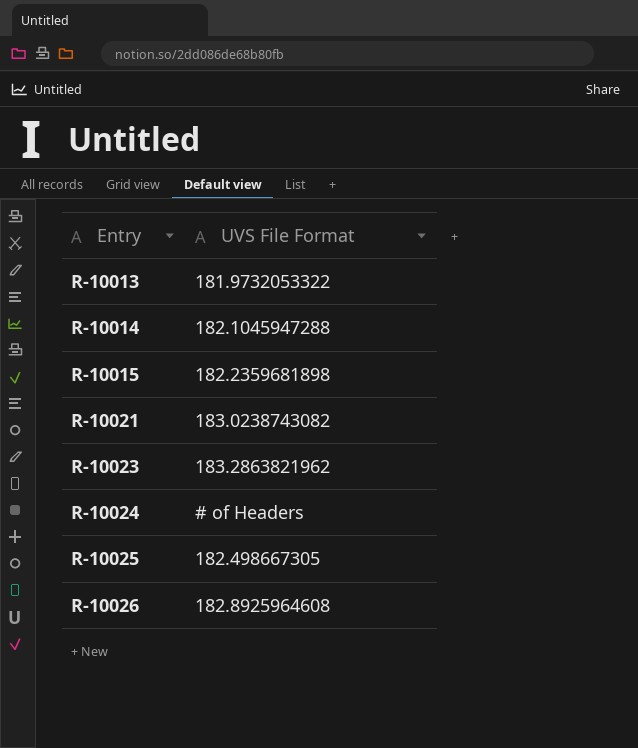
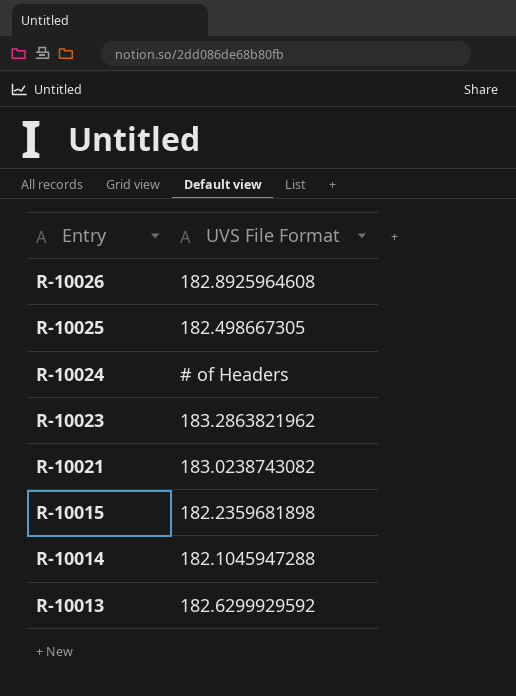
row order: Entry ascending -> Entry descending
R-10013 | UVS File Format: 181.9732053322 -> 182.6299929592

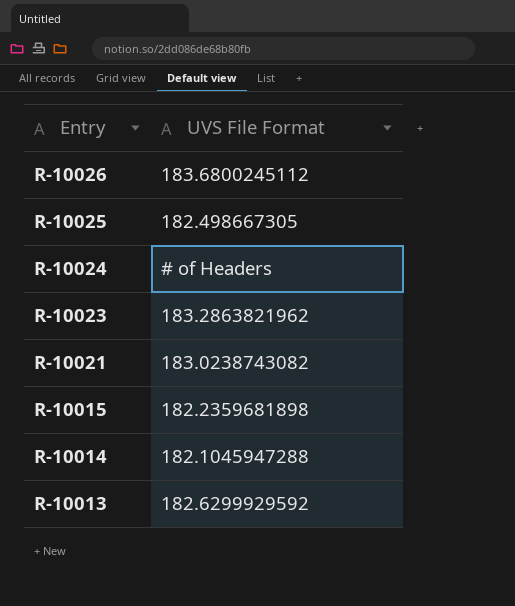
R-10026 | UVS File Format: 182.8925964608 -> 183.6800245112

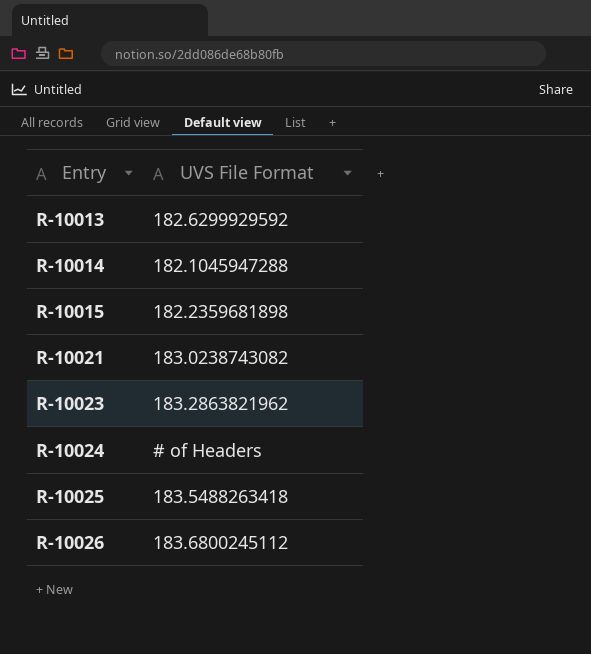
row order: Entry descending -> Entry ascending
R-10025 | UVS File Format: 182.498667305 -> 183.5488263418

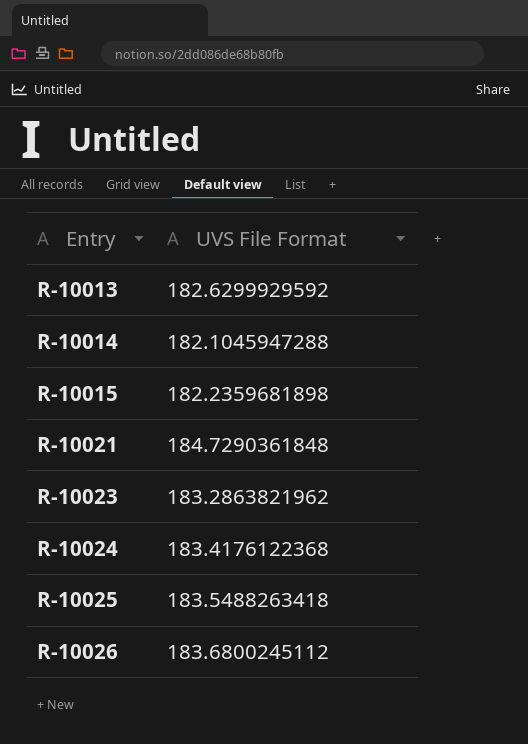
R-10021 | UVS File Format: 183.0238743082 -> 184.7290361848
R-10024 | UVS File Format: # of Headers -> 183.4176122368

